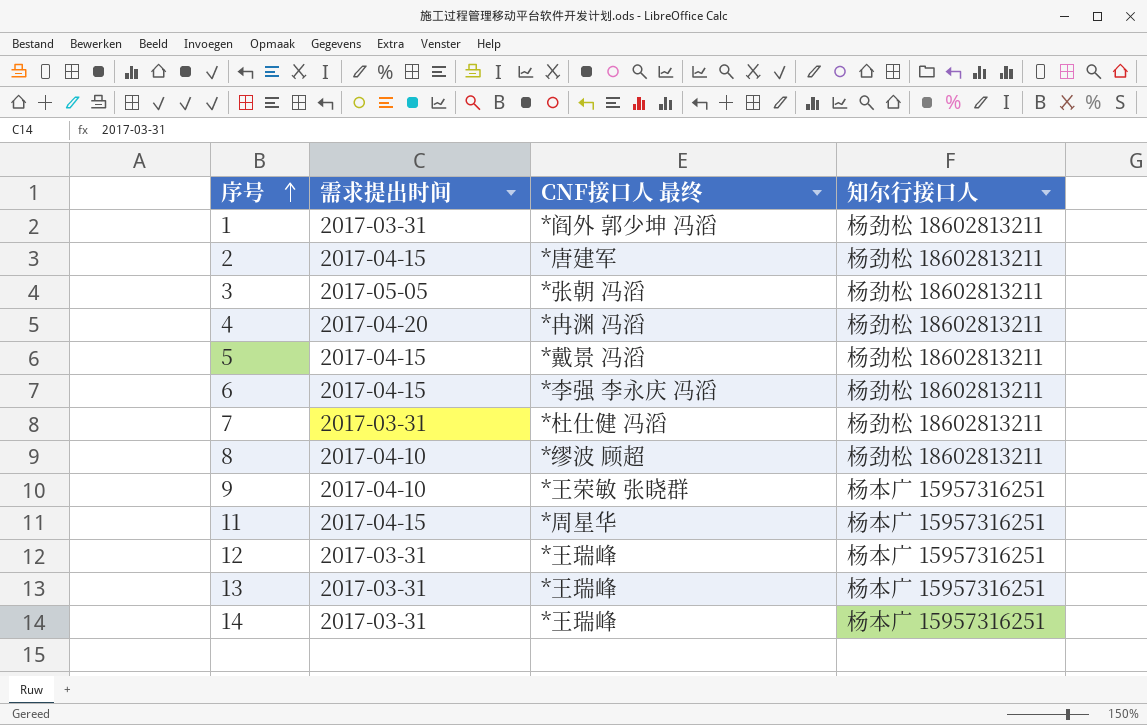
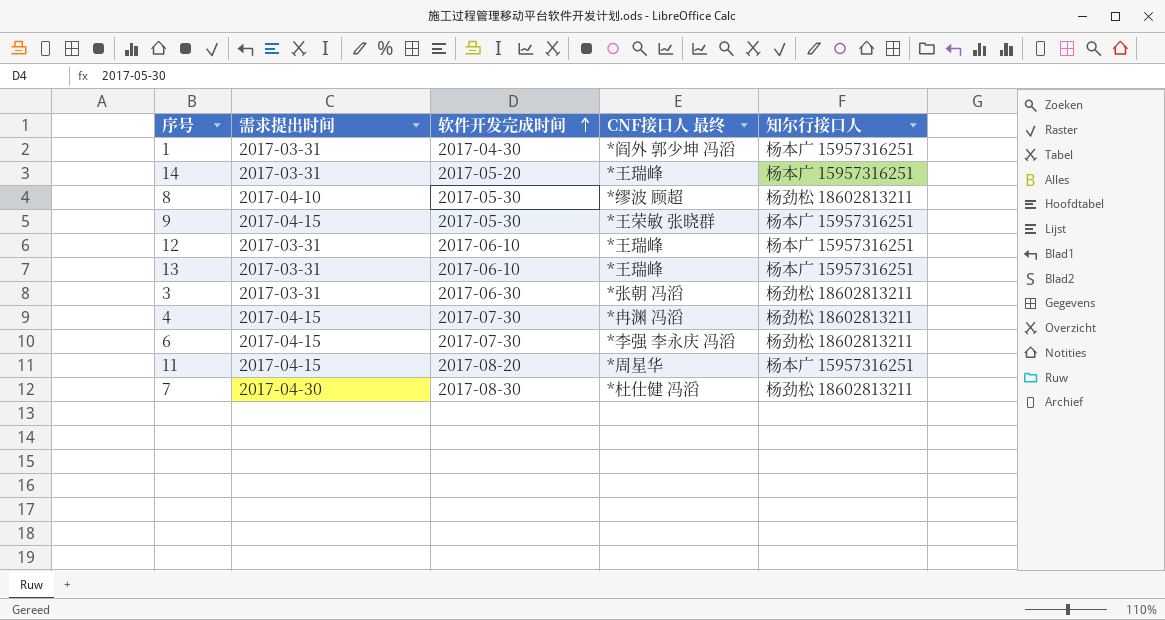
row order: 序号 ascending -> 软件开发完成时间 ascending
column 软件开发完成时间 | position: none -> 3
row 2: 2017-04-15 | *唐建军 | 杨劲松 18602813211 -> none
row 5: 2017-04-15 | *戴景 冯滔 | 杨劲松 18602813211 -> none
1 | 知尔行接口人: 杨劲松 18602813211 -> 杨本广 15957316251
9 | 需求提出时间: 2017-04-10 -> 2017-04-15
3 | 需求提出时间: 2017-05-05 -> 2017-03-31
4 | 需求提出时间: 2017-04-20 -> 2017-04-15
7 | 需求提出时间: 2017-03-31 -> 2017-04-30

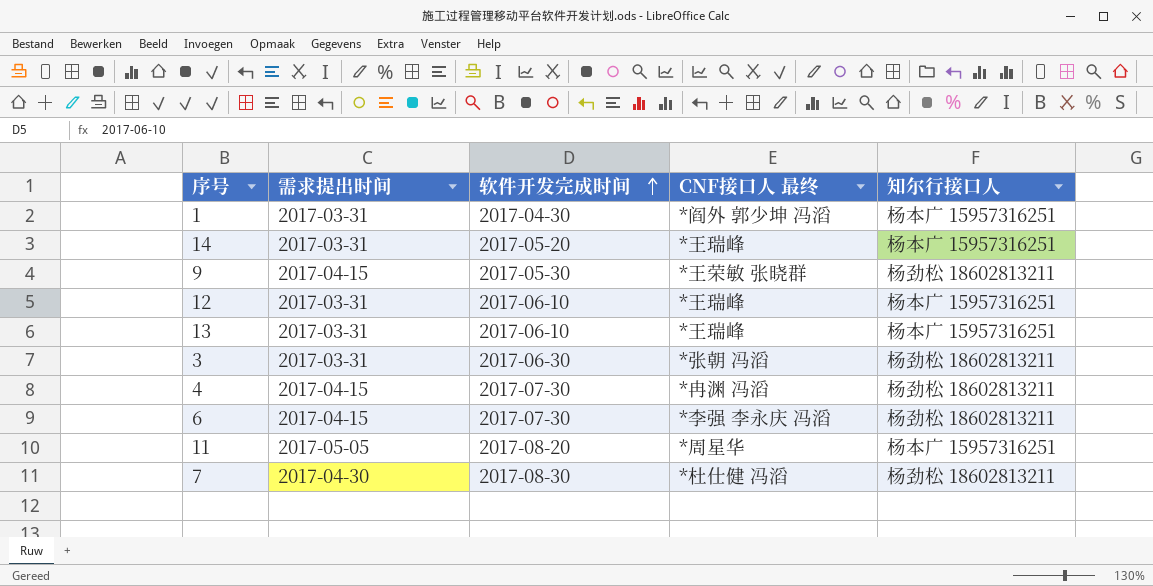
row 8: 2017-04-10 | 2017-05-30 | *缪波 顾超 | 杨劲松 18602813211 -> none
9 | 知尔行接口人: 杨本广 15957316251 -> 杨劲松 18602813211
11 | 需求提出时间: 2017-04-15 -> 2017-05-05

